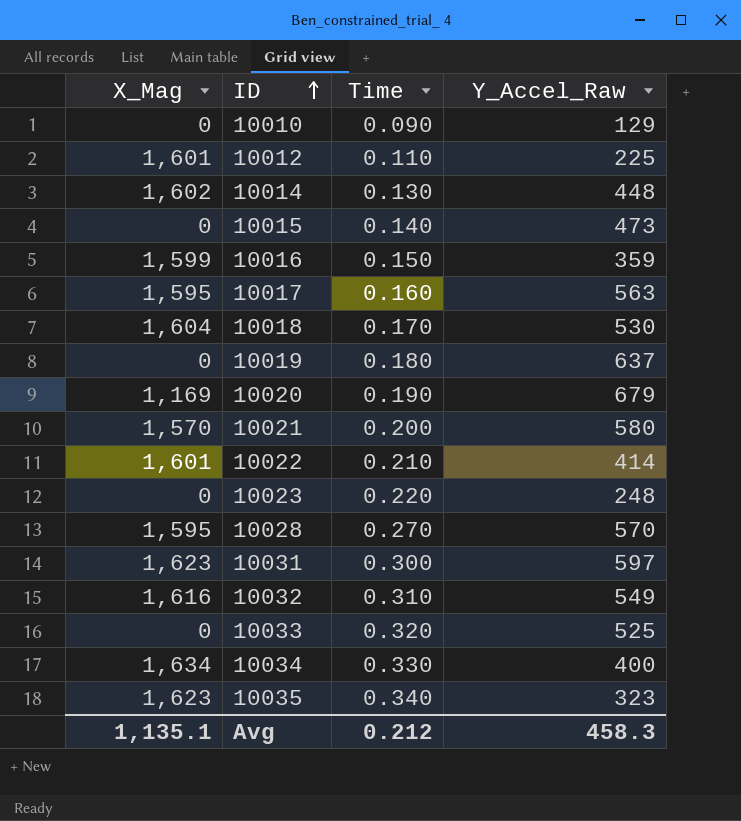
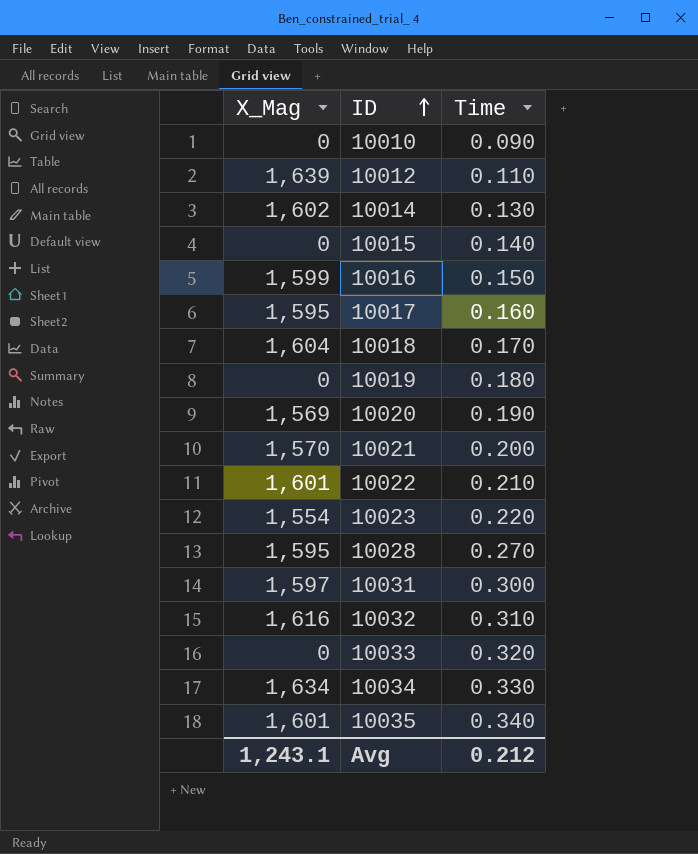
column Y_Accel_Raw | position: 4 -> none
10012 | X_Mag: 1,601 -> 1,639
10020 | X_Mag: 1,169 -> 1,569
10023 | X_Mag: 0 -> 1,554
10031 | X_Mag: 1,623 -> 1,597
10035 | X_Mag: 1,623 -> 1,601
Avg | X_Mag: 1,135.1 -> 1,243.1

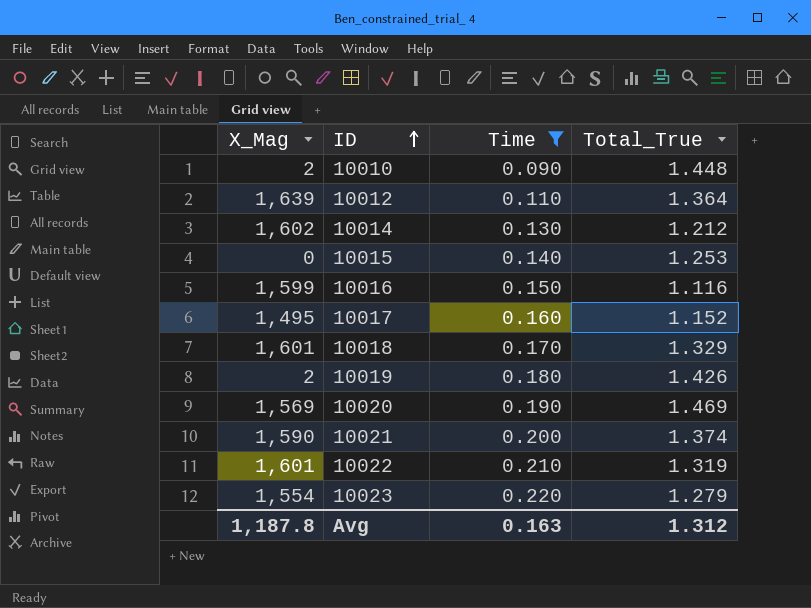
filter: none -> Time <= 0.220
column Total_True | position: none -> 4
10010 | X_Mag: 0 -> 2
10017 | X_Mag: 1,595 -> 1,495
10018 | X_Mag: 1,604 -> 1,601
10019 | X_Mag: 0 -> 2
10021 | X_Mag: 1,570 -> 1,590
Avg | X_Mag: 1,243.1 -> 1,187.8
Avg | Time: 0.212 -> 0.163

